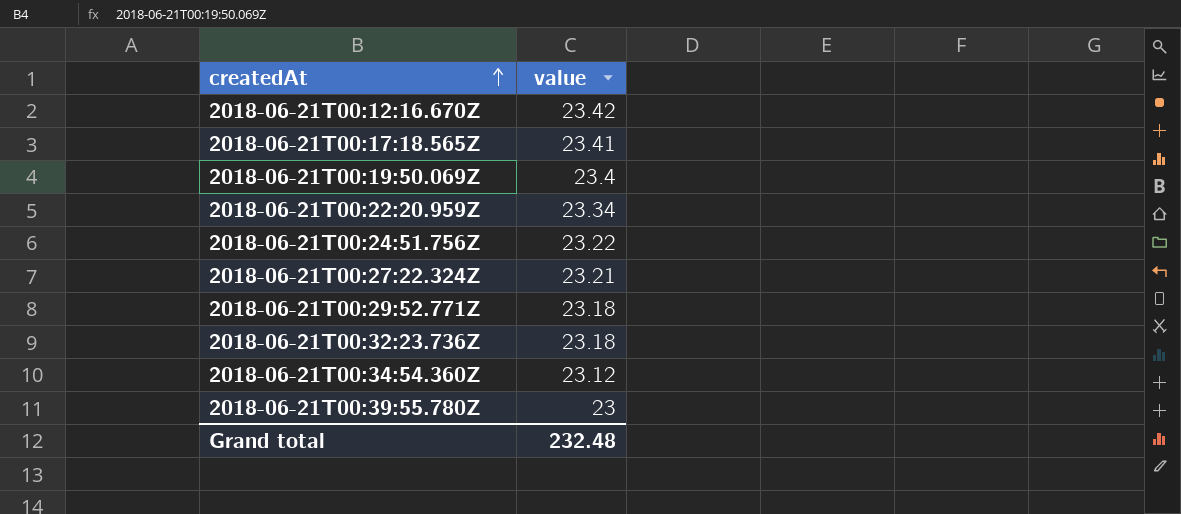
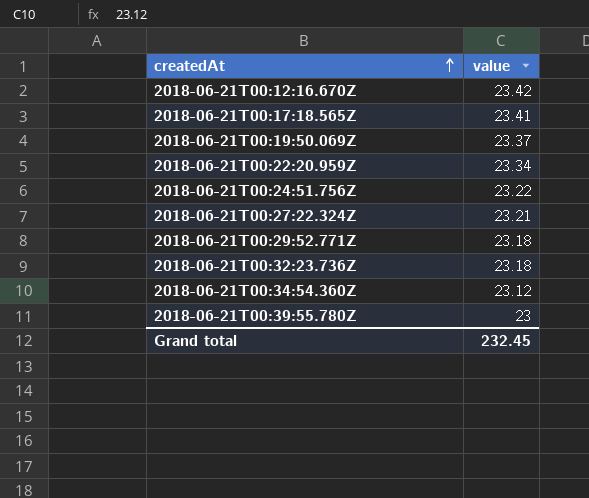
2018-06-21T00:19:50.069Z | value: 23.4 -> 23.37
Grand total | value: 232.48 -> 232.45

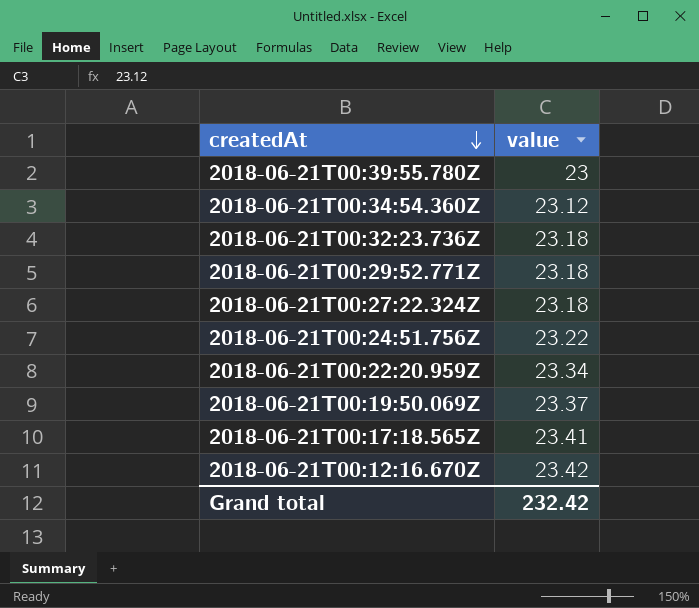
row order: createdAt ascending -> createdAt descending
2018-06-21T00:27:22.324Z | value: 23.21 -> 23.18
Grand total | value: 232.45 -> 232.42

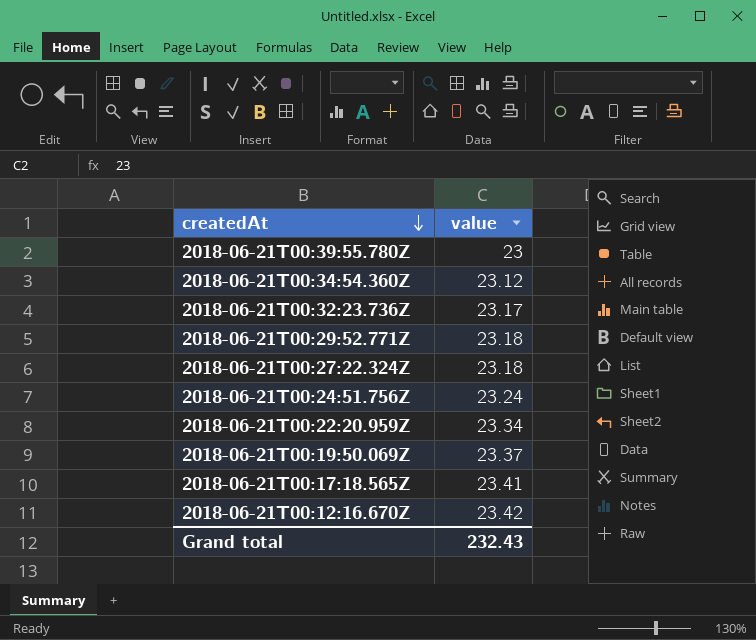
2018-06-21T00:32:23.736Z | value: 23.18 -> 23.17
2018-06-21T00:24:51.756Z | value: 23.22 -> 23.24
Grand total | value: 232.42 -> 232.43

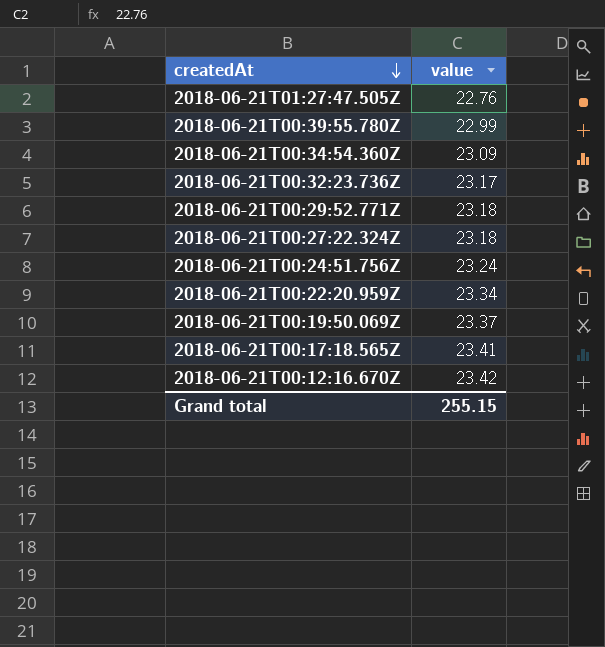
row 2018-06-21T01:27:47.505Z: none -> 22.76
2018-06-21T00:39:55.780Z | value: 23 -> 22.99
2018-06-21T00:34:54.360Z | value: 23.12 -> 23.09
Grand total | value: 232.43 -> 255.15

